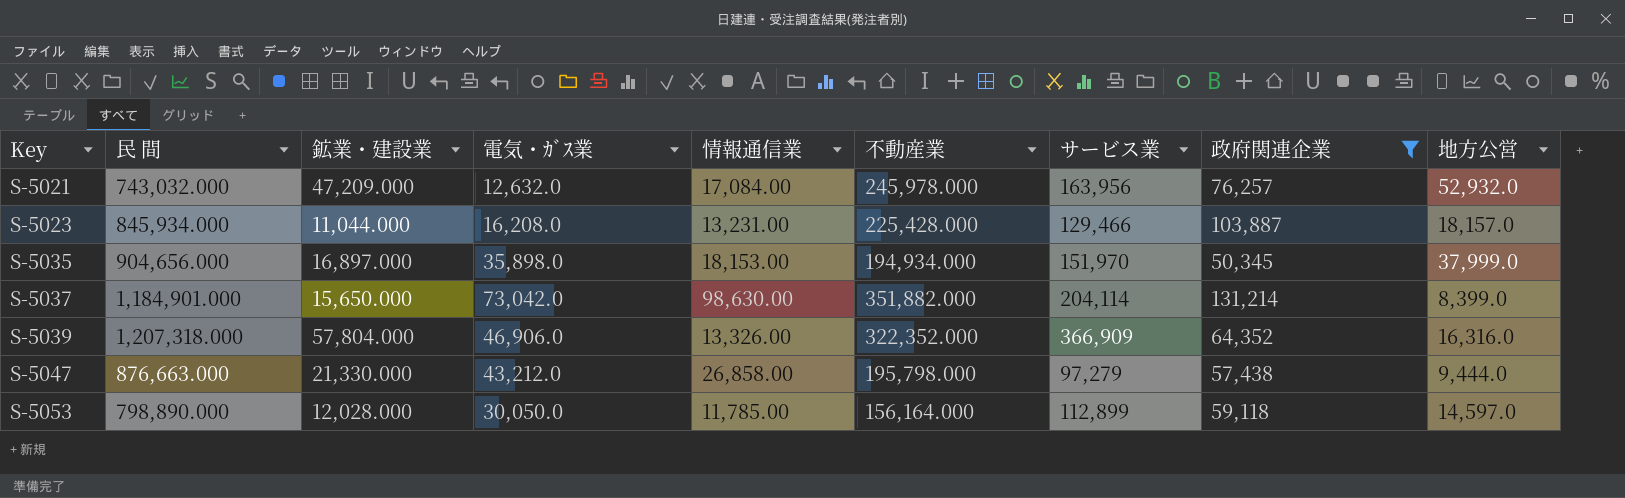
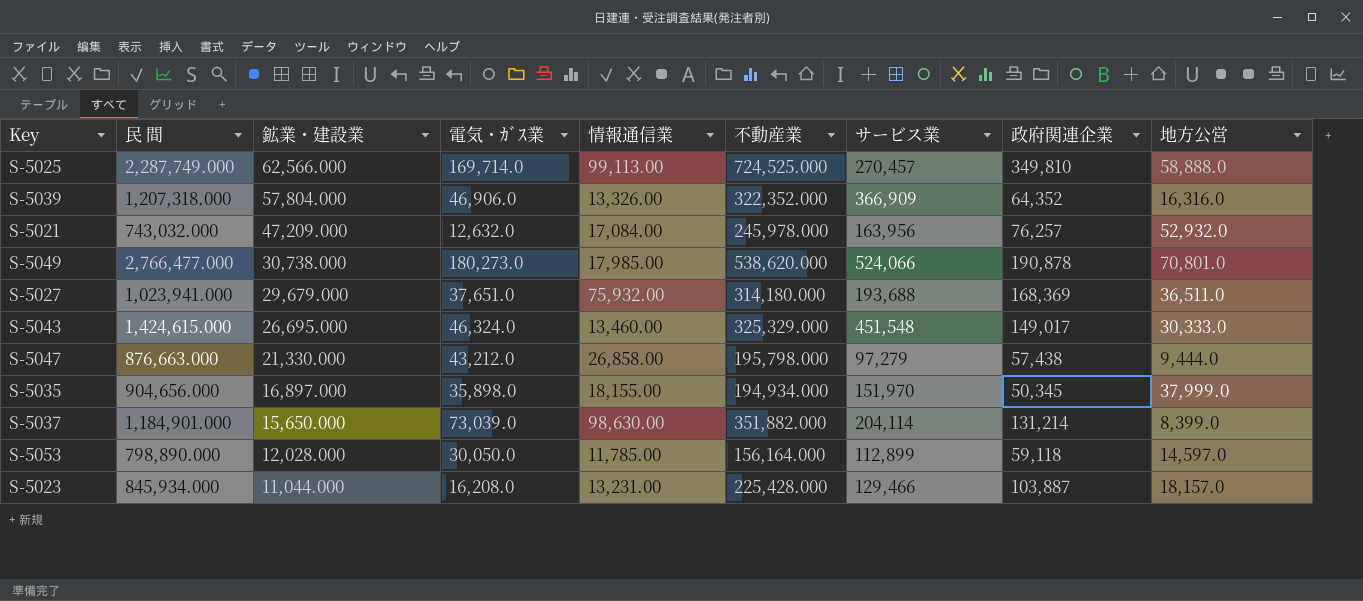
filter: 政府関連企業 <= 131,214 -> none
row order: Key ascending -> 鉱業・建設業 descending
S-5035 | 情報通信業: 18,153.00 -> 18,155.00
S-5037 | 電気・ｶﾞｽ業: 73,042.0 -> 73,039.0

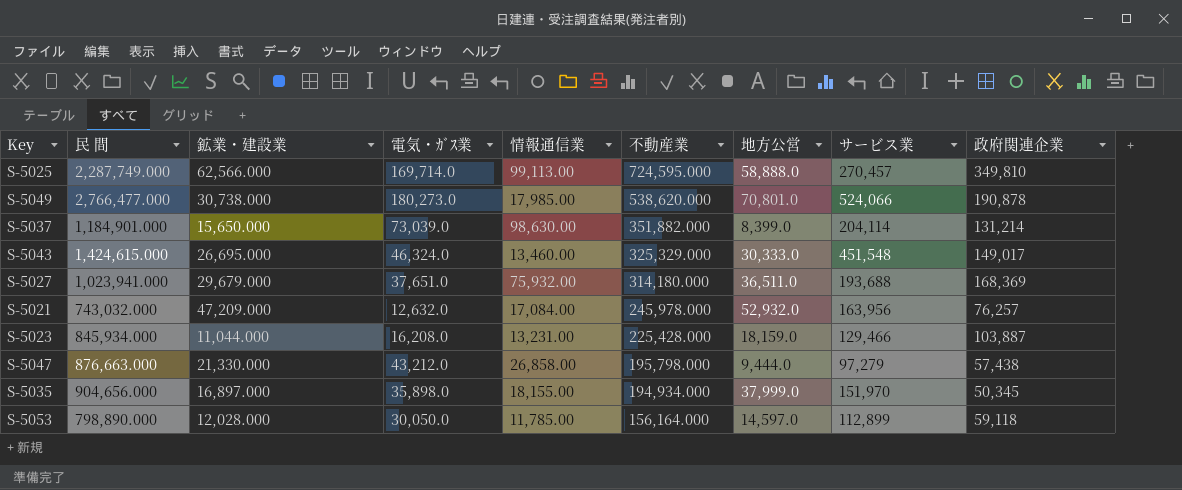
row order: 鉱業・建設業 descending -> 不動産業 descending
column 地方公営 | position: 9 -> 7
row S-5039: 1,207,318.000 | 57,804.000 | 46,906.0 | 13,326.00 | 322,352.000 | 366,909 | 64,352 | 16,316.0 -> none
S-5025 | 不動産業: 724,525.000 -> 724,595.000
S-5023 | 地方公営: 18,157.0 -> 18,159.0

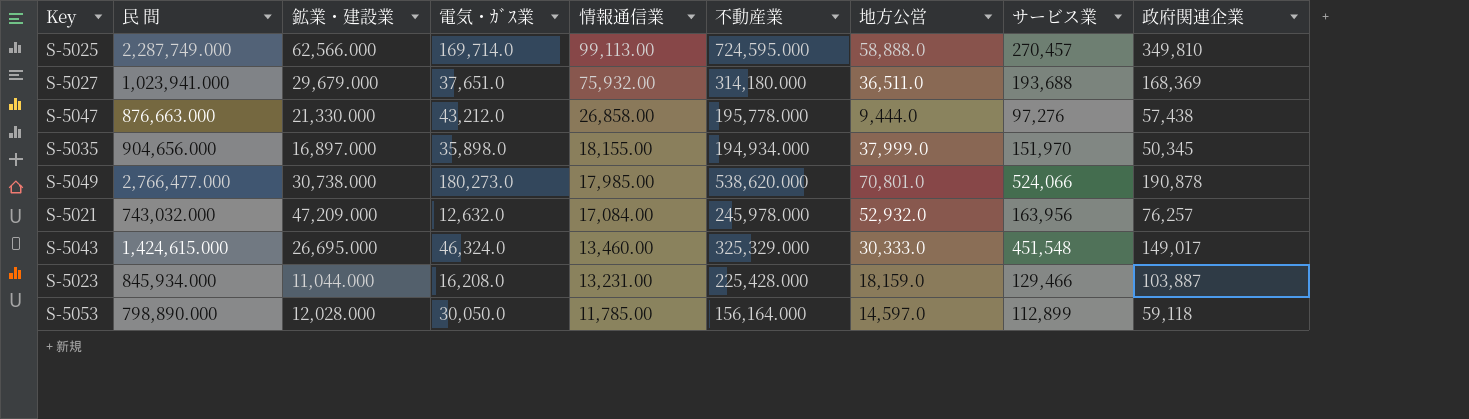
row order: 不動産業 descending -> 情報通信業 descending
row S-5037: 1,184,901.000 | 15,650.000 | 73,039.0 | 98,630.00 | 351,882.000 | 8,399.0 | 204,114 | 131,214 -> none
S-5047 | 不動産業: 195,798.000 -> 195,778.000
S-5047 | サービス業: 97,279 -> 97,276

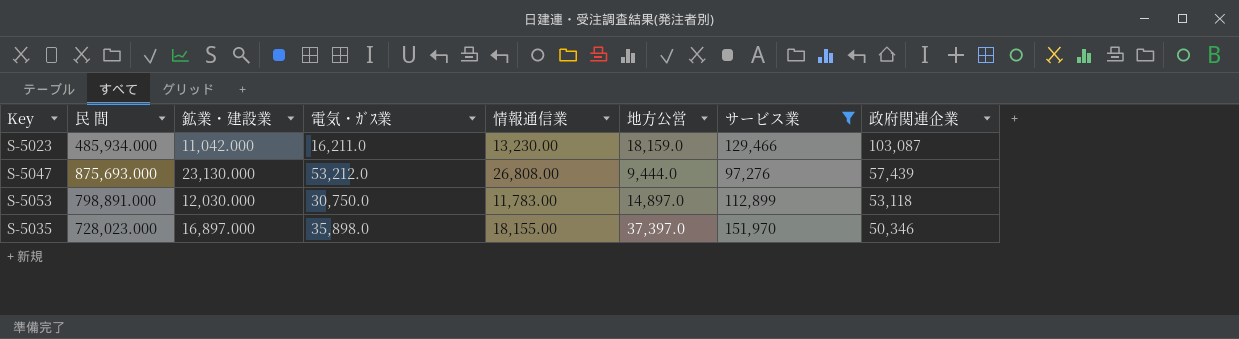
filter: none -> サービス業 <= 151,970
row order: 情報通信業 descending -> 政府関連企業 descending
column 不動産業 | position: 6 -> none
S-5023 | 民 間: 845,934.000 -> 485,934.000
S-5023 | 鉱業・建設業: 11,044.000 -> 11,042.000
S-5023 | 電気・ｶﾞｽ業: 16,208.0 -> 16,211.0
S-5023 | 情報通信業: 13,231.00 -> 13,230.00
S-5023 | 政府関連企業: 103,887 -> 103,087
S-5047 | 民 間: 876,663.000 -> 875,693.000
S-5047 | 鉱業・建設業: 21,330.000 -> 23,130.000
S-5047 | 電気・ｶﾞｽ業: 43,212.0 -> 53,212.0
S-5047 | 情報通信業: 26,858.00 -> 26,808.00
S-5047 | 政府関連企業: 57,438 -> 57,439
S-5053 | 民 間: 798,890.000 -> 798,891.000
S-5053 | 鉱業・建設業: 12,028.000 -> 12,030.000
S-5053 | 電気・ｶﾞｽ業: 30,050.0 -> 30,750.0
S-5053 | 情報通信業: 11,785.00 -> 11,783.00
S-5053 | 地方公営: 14,597.0 -> 14,897.0
S-5053 | 政府関連企業: 59,118 -> 53,118
S-5035 | 民 間: 904,656.000 -> 728,023.000
S-5035 | 地方公営: 37,999.0 -> 37,397.0
S-5035 | 政府関連企業: 50,345 -> 50,346

